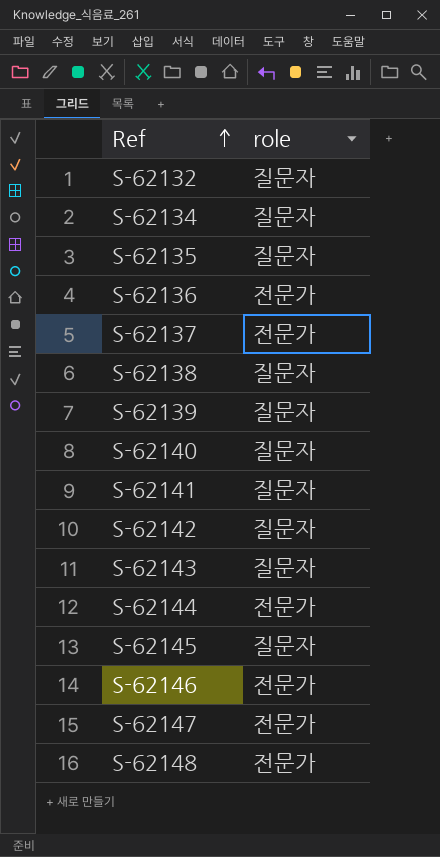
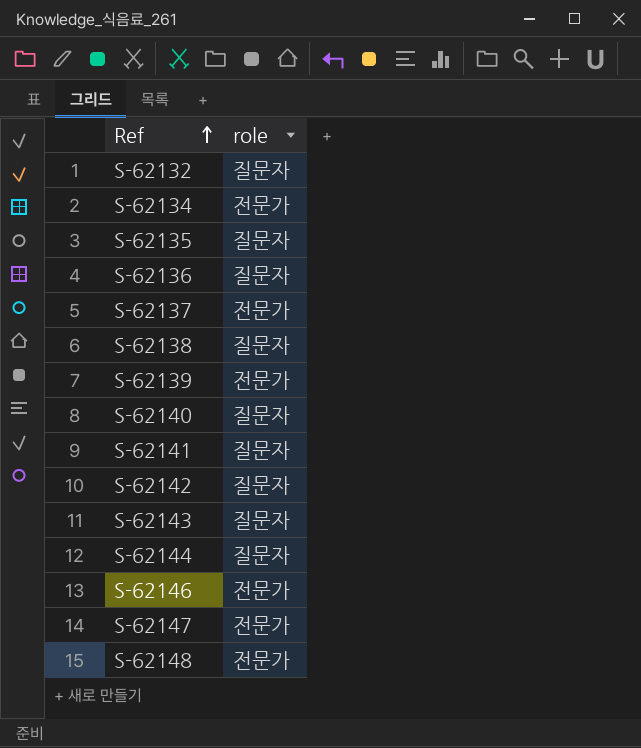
row S-62145: 질문자 -> none
S-62134 | role: 질문자 -> 전문가
S-62136 | role: 전문가 -> 질문자
S-62139 | role: 질문자 -> 전문가
S-62144 | role: 전문가 -> 질문자

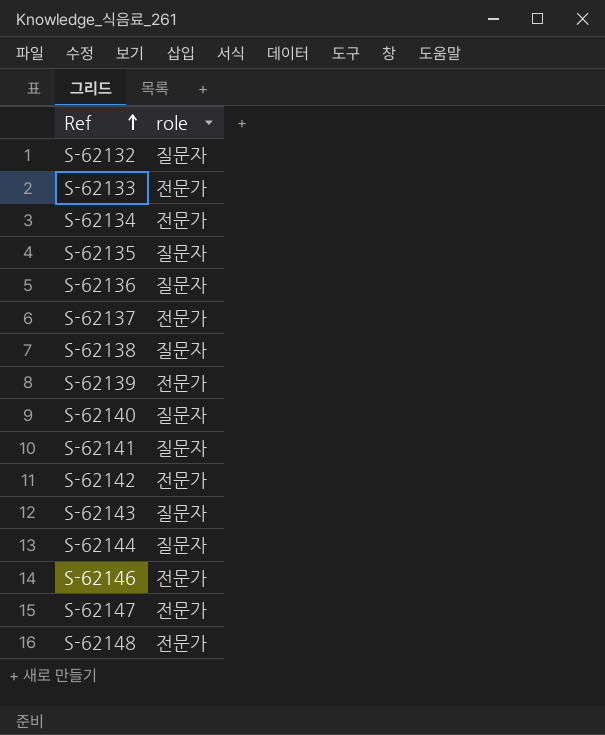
row S-62133: none -> 전문가
S-62142 | role: 질문자 -> 전문가

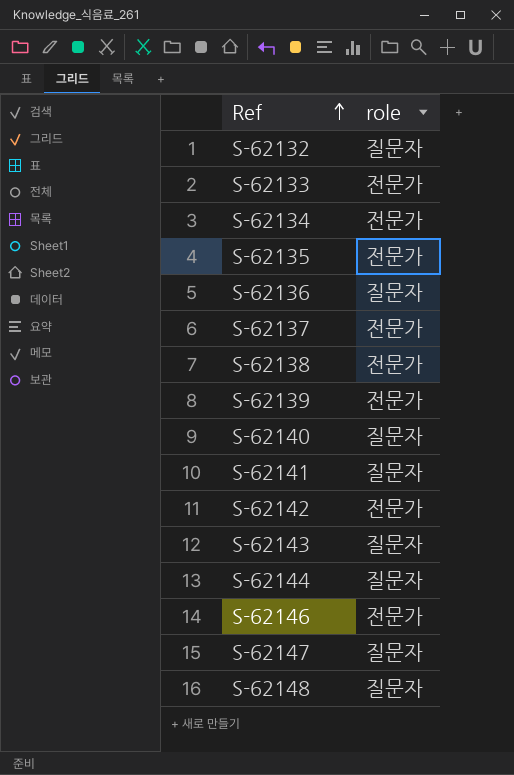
S-62135 | role: 질문자 -> 전문가
S-62138 | role: 질문자 -> 전문가
S-62147 | role: 전문가 -> 질문자
S-62148 | role: 전문가 -> 질문자

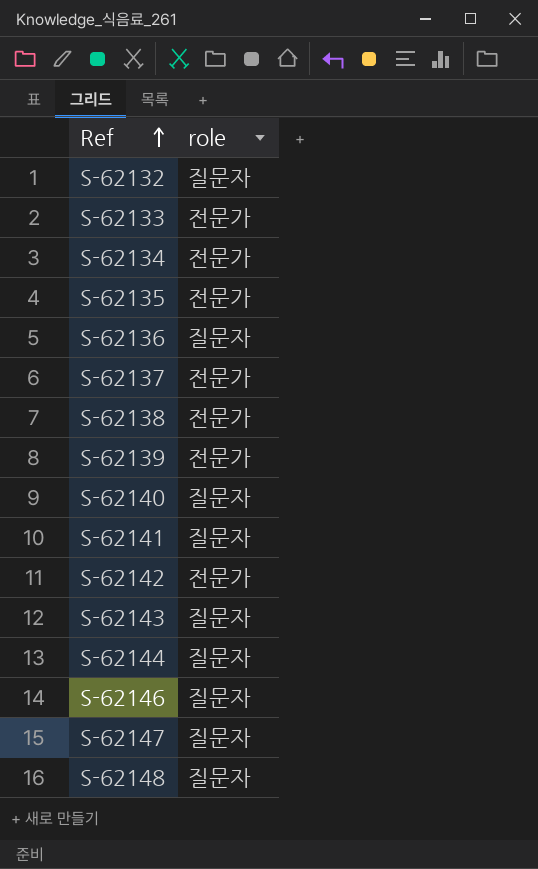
S-62146 | role: 전문가 -> 질문자

